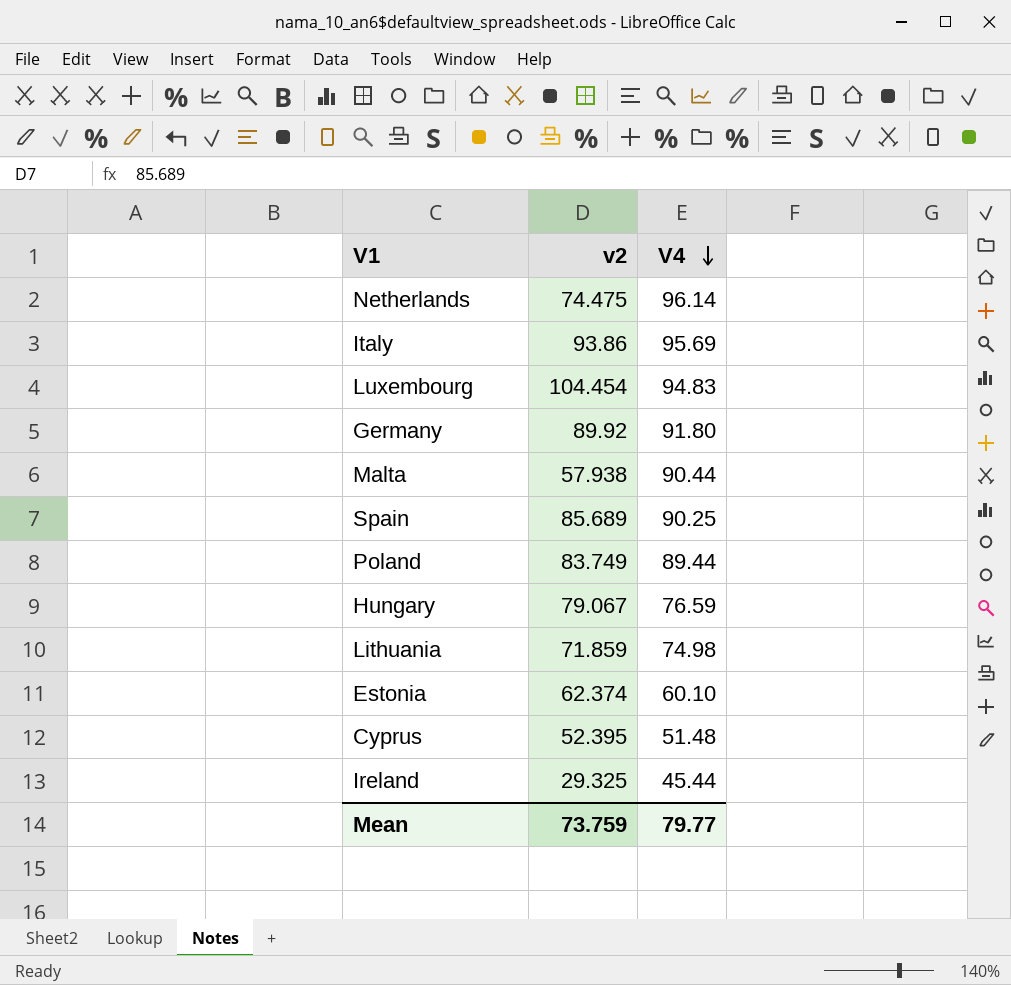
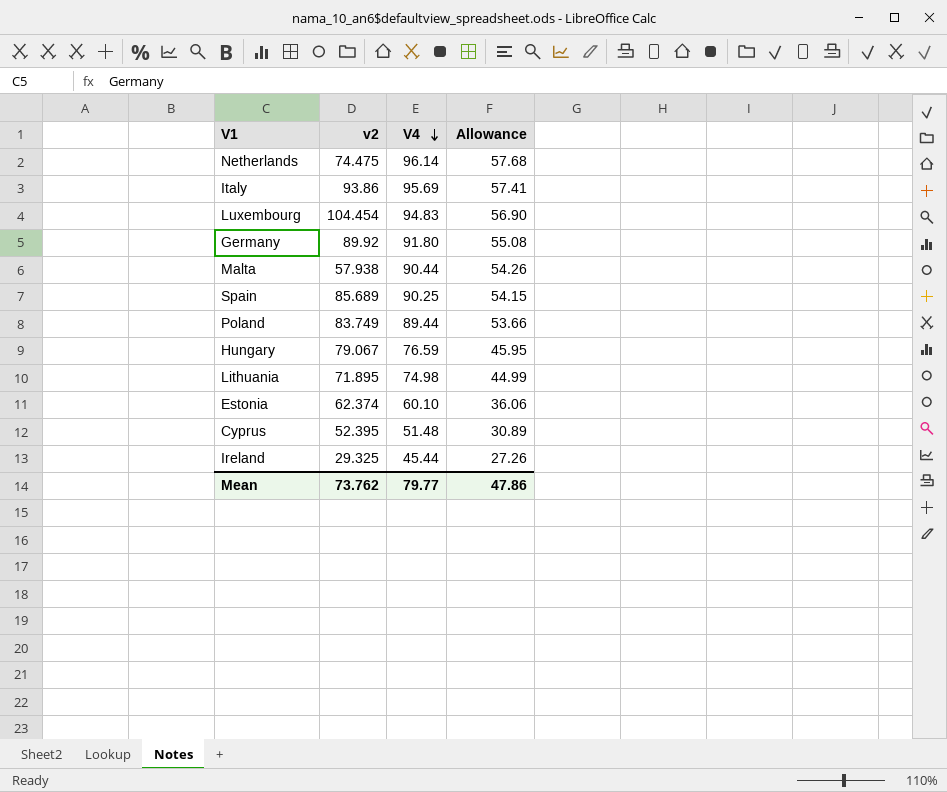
column Allowance | formula: none -> [V4] * 0.6
Lithuania | v2: 71.859 -> 71.895
Mean | v2: 73.759 -> 73.762

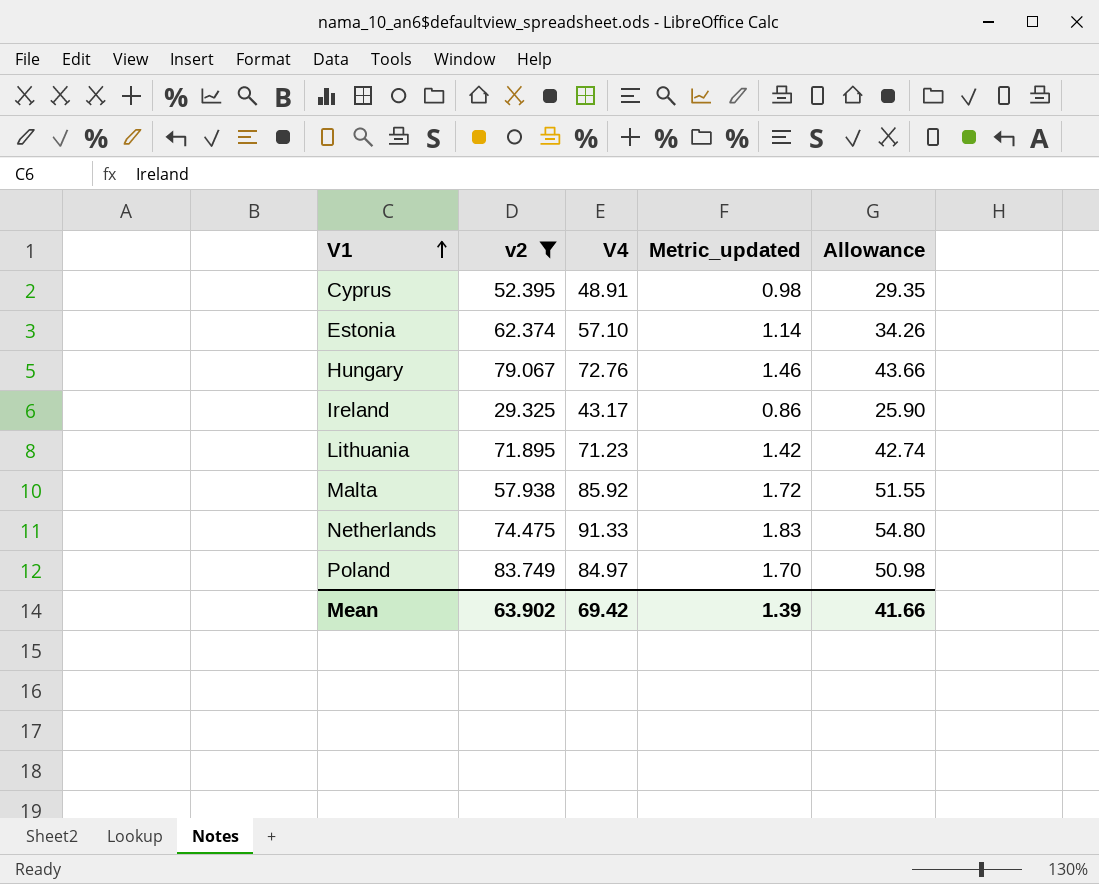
filter: none -> v2 <= 83.749
row order: V4 descending -> V1 ascending
column Metric_updated | formula: none -> [V4] * 0.02
Cyprus | V4: 51.48 -> 48.91
Cyprus | Allowance: 30.89 -> 29.35
Estonia | V4: 60.10 -> 57.10
Estonia | Allowance: 36.06 -> 34.26
Hungary | V4: 76.59 -> 72.76
Hungary | Allowance: 45.95 -> 43.66
Ireland | V4: 45.44 -> 43.17
Ireland | Allowance: 27.26 -> 25.90
Lithuania | V4: 74.98 -> 71.23
Lithuania | Allowance: 44.99 -> 42.74
Malta | V4: 90.44 -> 85.92
Malta | Allowance: 54.26 -> 51.55
Netherlands | V4: 96.14 -> 91.33
Netherlands | Allowance: 57.68 -> 54.80
Poland | V4: 89.44 -> 84.97
Poland | Allowance: 53.66 -> 50.98
Mean | v2: 73.762 -> 63.902
Mean | V4: 79.77 -> 69.42
Mean | Allowance: 47.86 -> 41.66

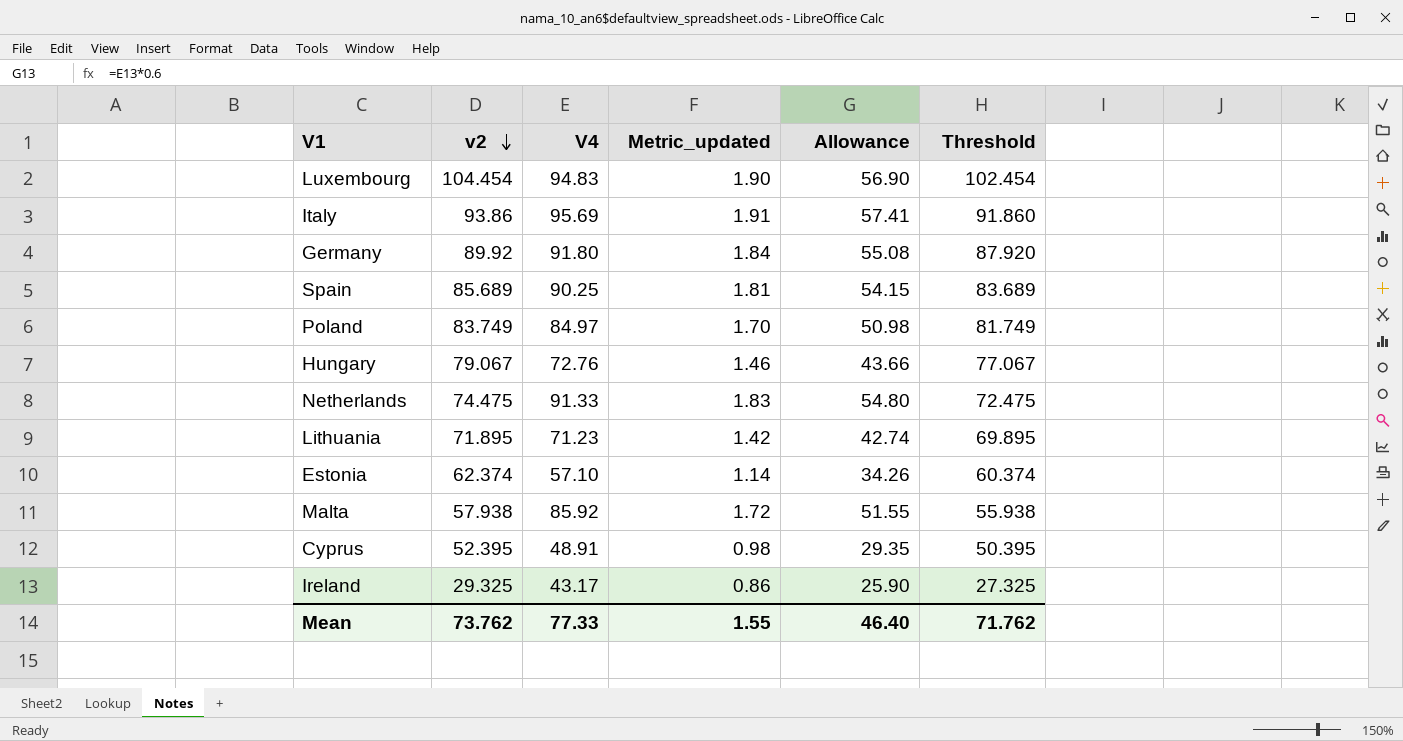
filter: v2 <= 83.749 -> none
row order: V1 ascending -> v2 descending
column Threshold | formula: none -> [v2] - 2
Mean | v2: 63.902 -> 73.762
Mean | V4: 69.42 -> 77.33
Mean | Metric_updated: 1.39 -> 1.55
Mean | Allowance: 41.66 -> 46.40

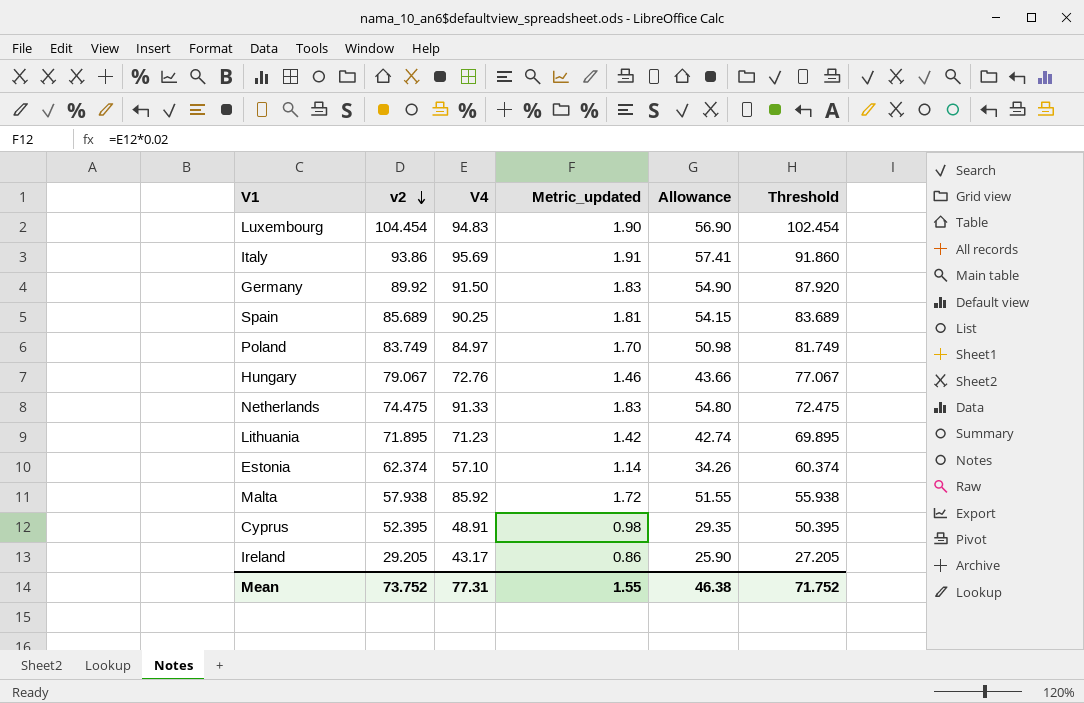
Germany | V4: 91.80 -> 91.50
Germany | Metric_updated: 1.84 -> 1.83
Germany | Allowance: 55.08 -> 54.90
Ireland | v2: 29.325 -> 29.205
Ireland | Threshold: 27.325 -> 27.205
Mean | v2: 73.762 -> 73.752
Mean | V4: 77.33 -> 77.31
Mean | Allowance: 46.40 -> 46.38
Mean | Threshold: 71.762 -> 71.752

